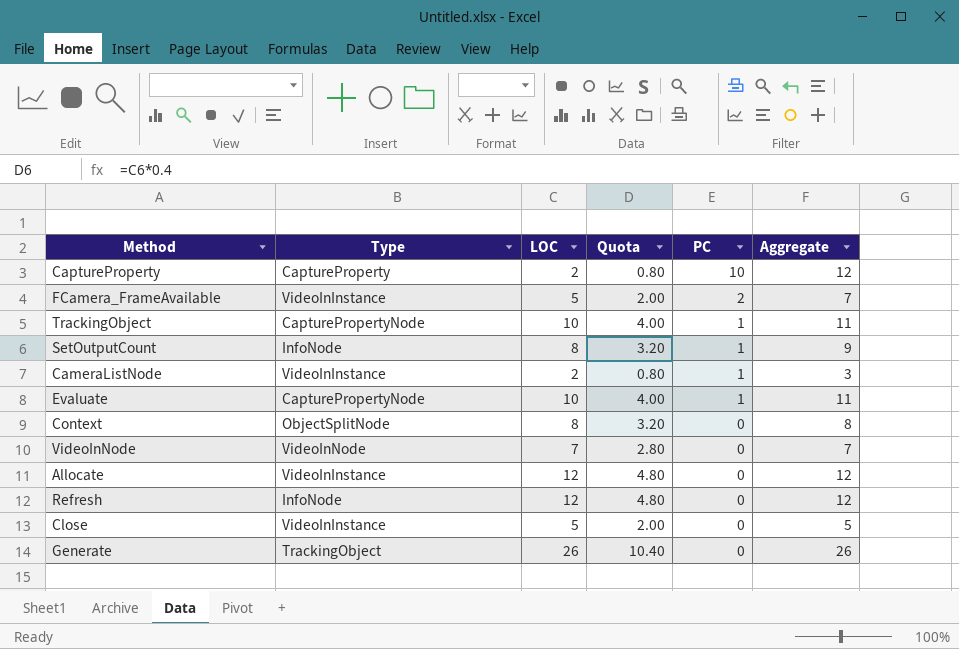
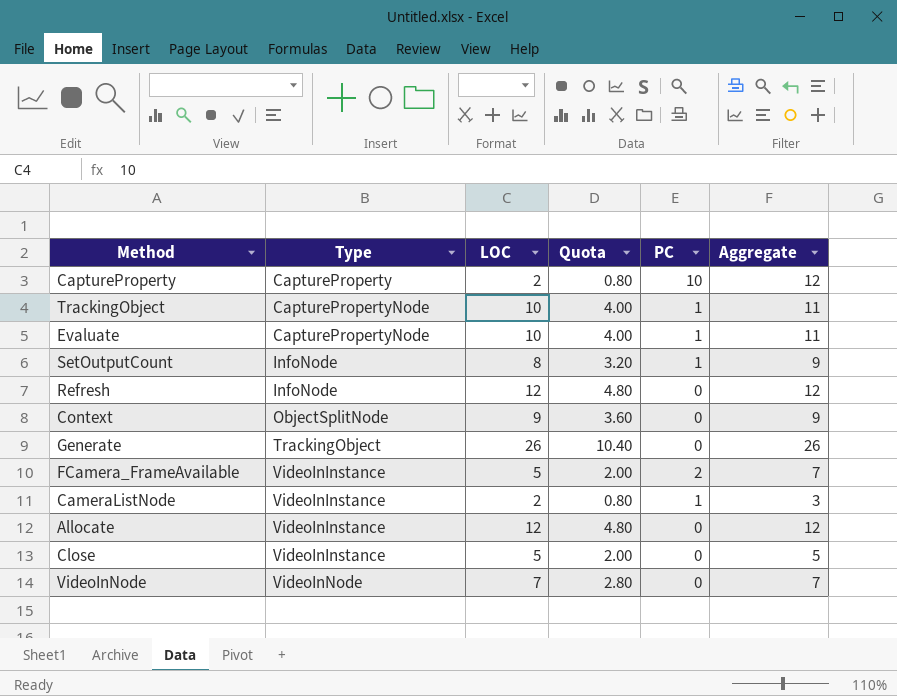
row order: PC descending -> Type ascending
Context | LOC: 8 -> 9
Context | Quota: 3.20 -> 3.60
Context | Aggregate: 8 -> 9

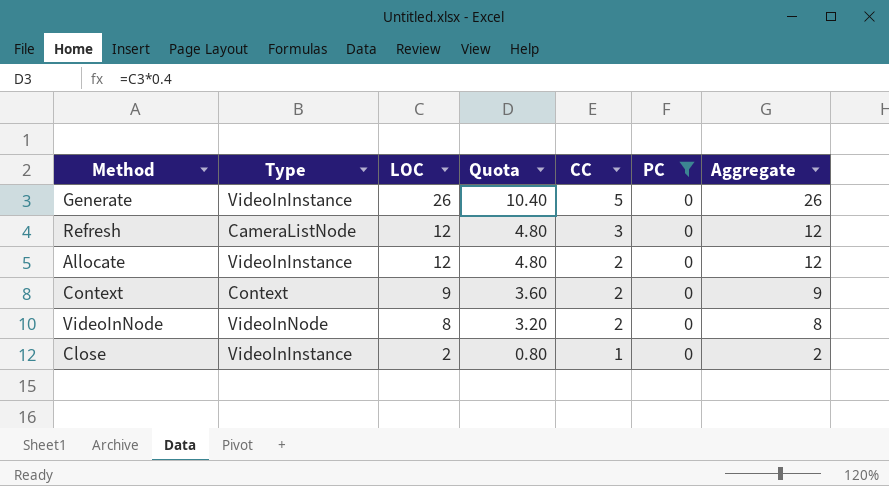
filter: none -> PC = 0
row order: Type ascending -> LOC descending
column CC | position: none -> 5
Generate | Type: TrackingObject -> VideoInInstance
Refresh | Type: InfoNode -> CameraListNode
Context | Type: ObjectSplitNode -> Context
VideoInNode | LOC: 7 -> 8
VideoInNode | Quota: 2.80 -> 3.20
VideoInNode | Aggregate: 7 -> 8
Close | LOC: 5 -> 2
Close | Quota: 2.00 -> 0.80
Close | Aggregate: 5 -> 2

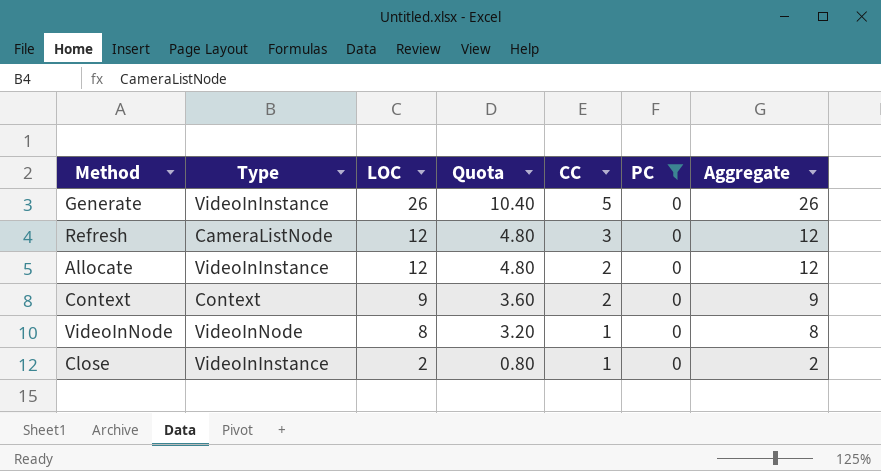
VideoInNode | CC: 2 -> 1

